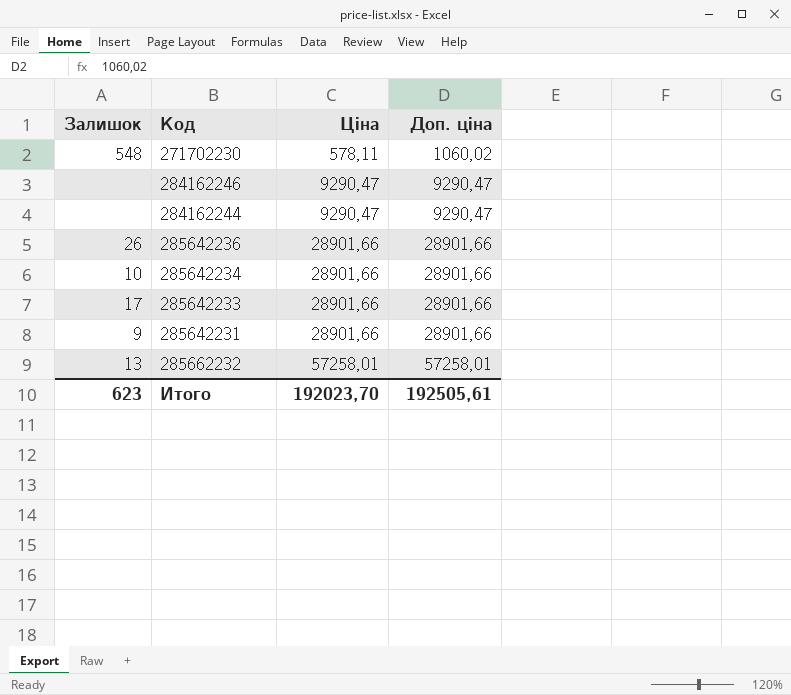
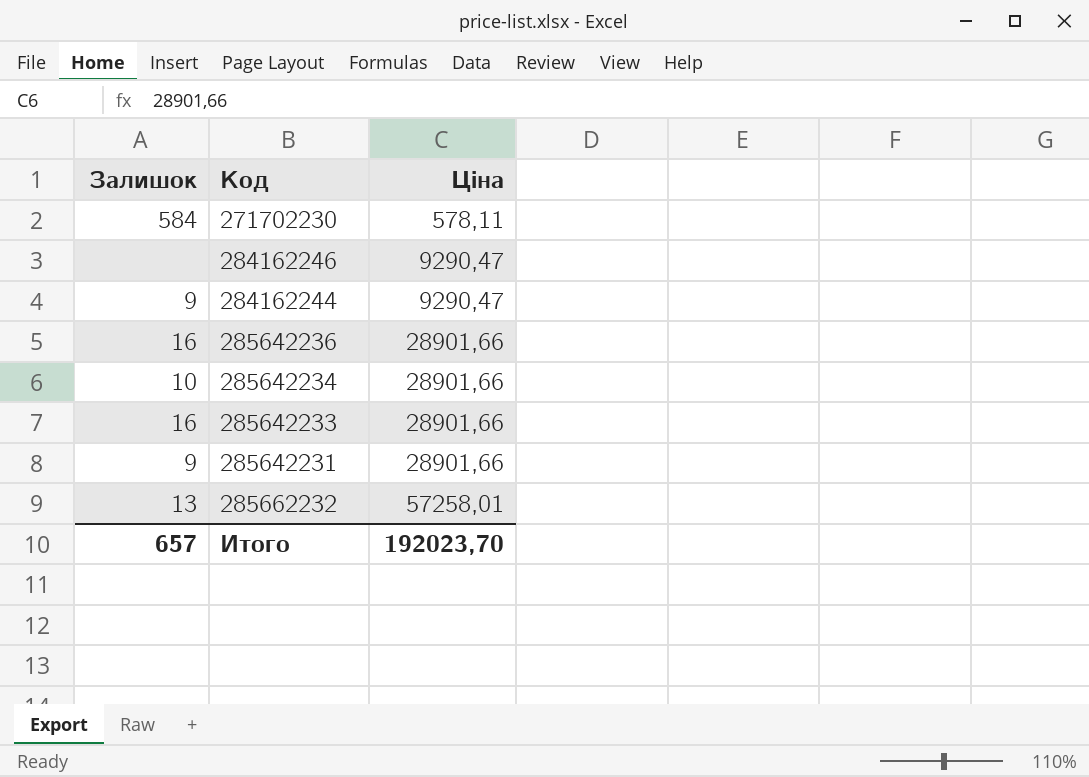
column Доп. ціна | position: 4 -> none
271702230 | Залишок: 548 -> 584
284162244 | Залишок: none -> 9
285642236 | Залишок: 26 -> 16
285642233 | Залишок: 17 -> 16
Итого | Залишок: 623 -> 657

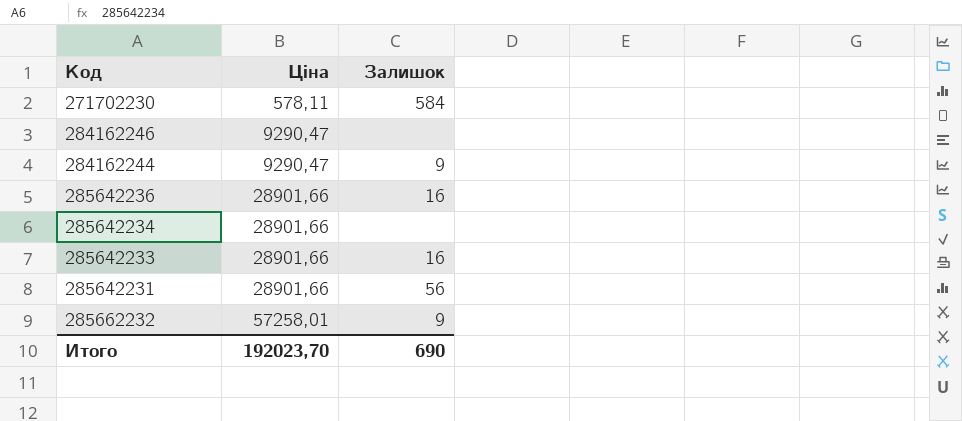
column Залишок | position: 1 -> 3
285642234 | Залишок: 10 -> none
285642231 | Залишок: 9 -> 56
285662232 | Залишок: 13 -> 9
Итого | Залишок: 657 -> 690

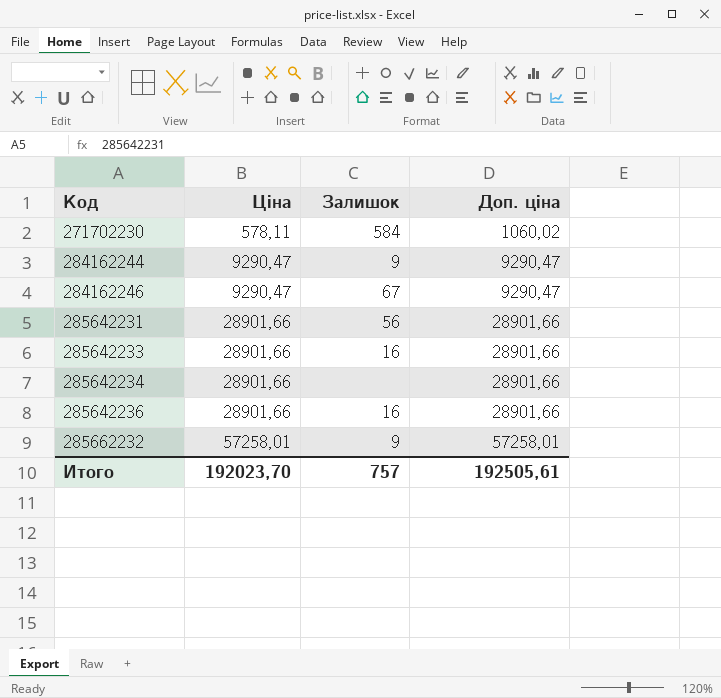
row order: Ціна ascending -> Код ascending
column Доп. ціна | position: none -> 4
284162246 | Залишок: none -> 67
Итого | Залишок: 690 -> 757

